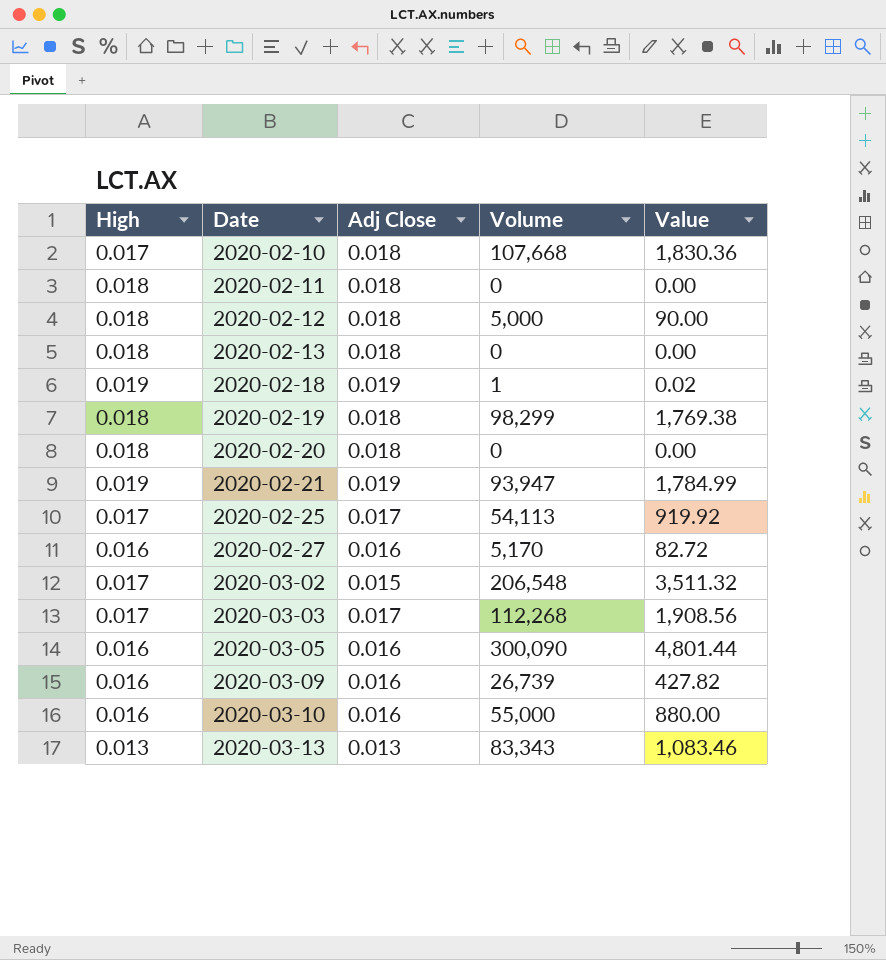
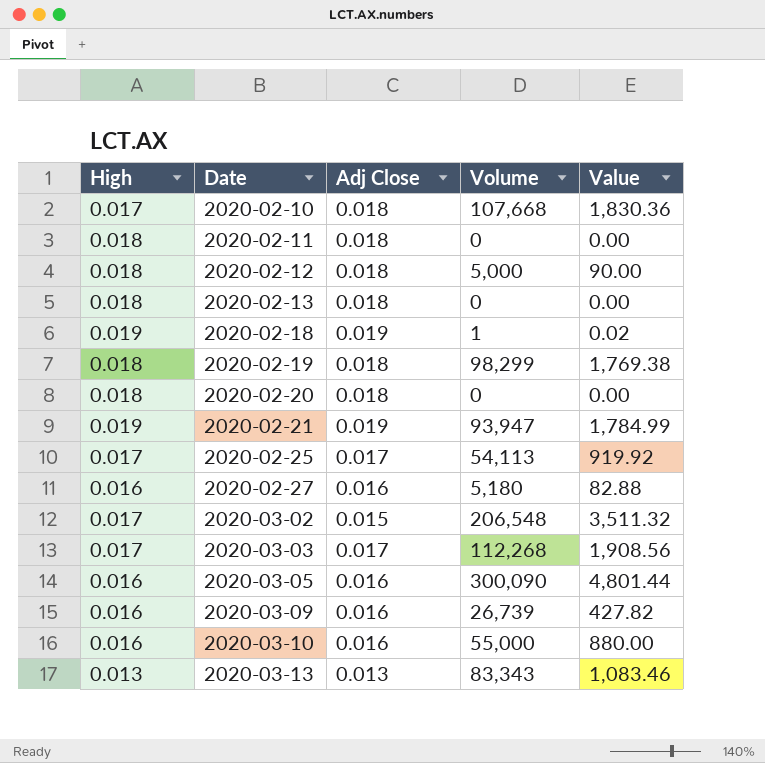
2020-02-27 | Volume: 5,170 -> 5,180
2020-02-27 | Value: 82.72 -> 82.88

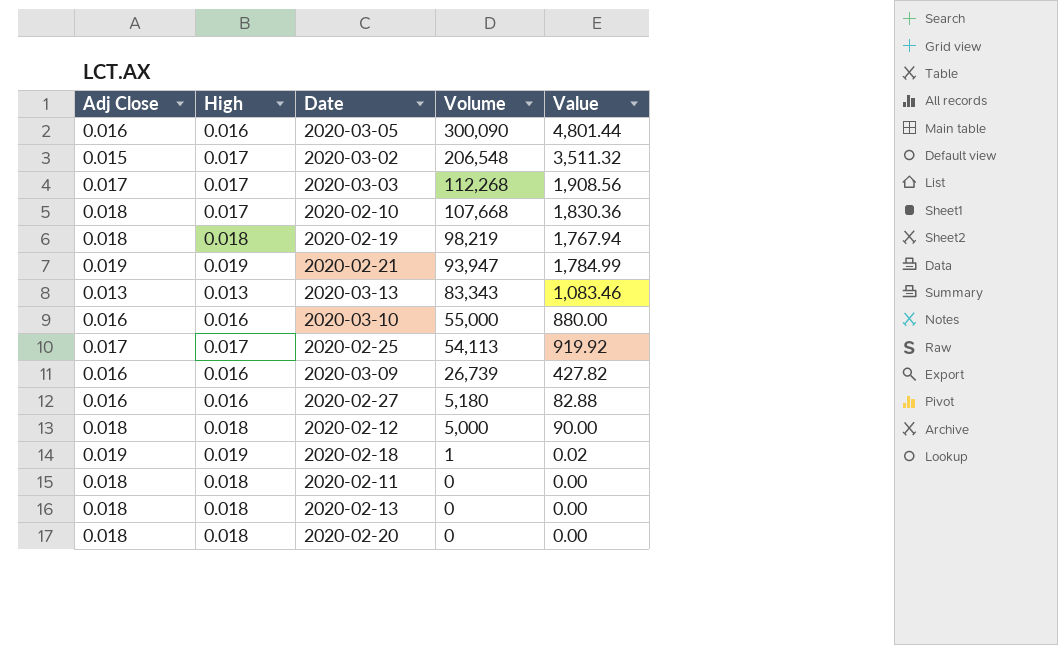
row order: Date ascending -> Volume descending
column Adj Close | position: 3 -> 1
2020-02-19 | Volume: 98,299 -> 98,219
2020-02-19 | Value: 1,769.38 -> 1,767.94

